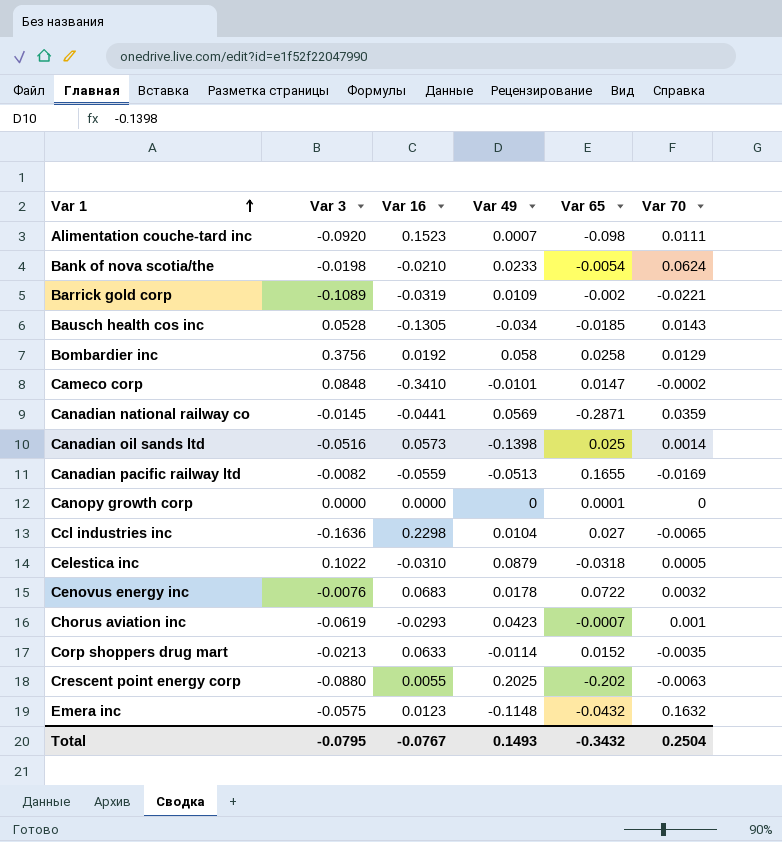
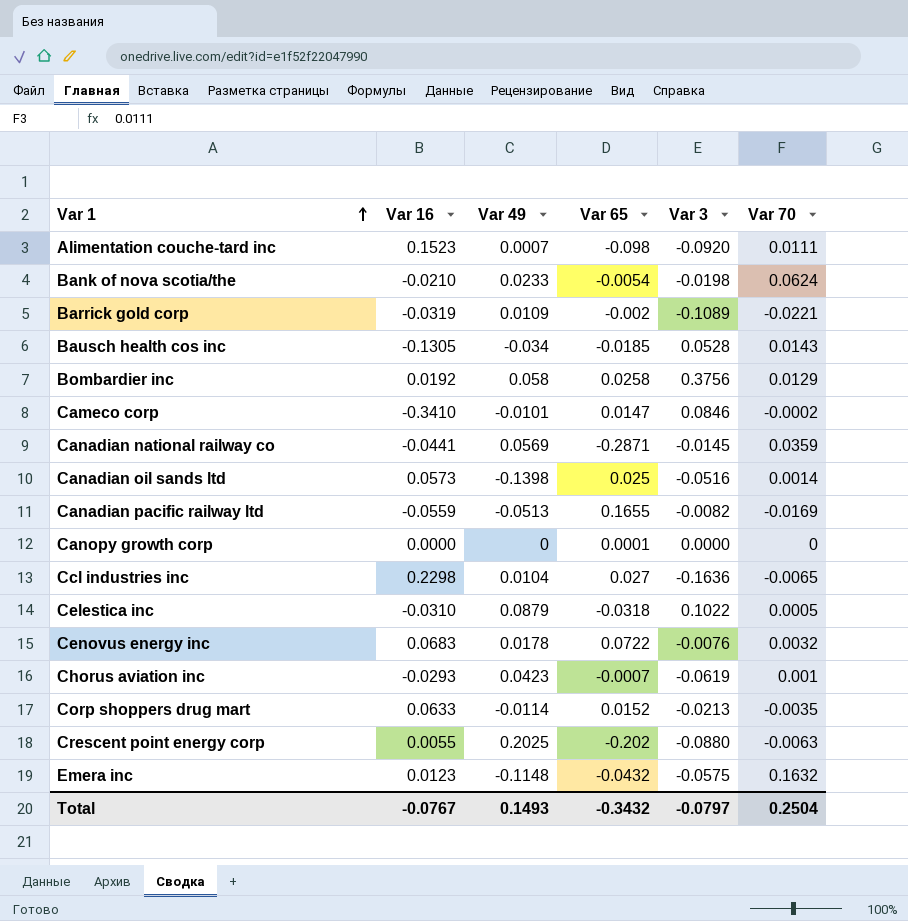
column Var 3 | position: 2 -> 5
Cameco corp | Var 3: 0.0848 -> 0.0846
Total | Var 3: -0.0795 -> -0.0797

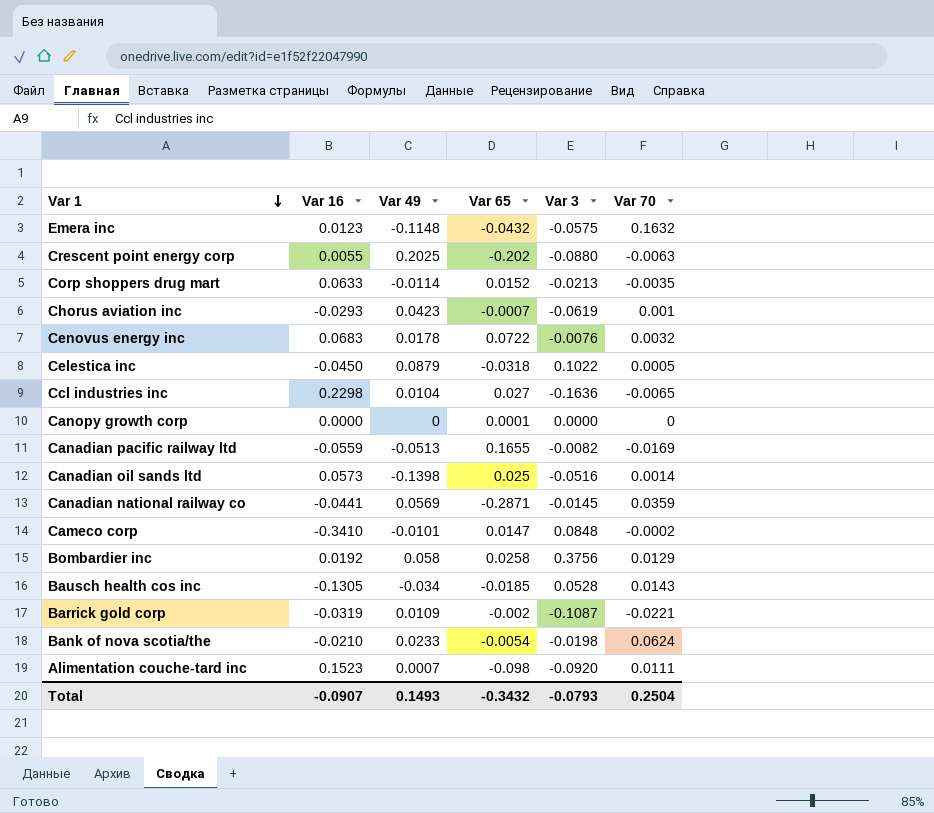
row order: Var 1 ascending -> Var 1 descending
Celestica inc | Var 16: -0.0310 -> -0.0450
Cameco corp | Var 3: 0.0846 -> 0.0848
Barrick gold corp | Var 3: -0.1089 -> -0.1087
Total | Var 16: -0.0767 -> -0.0907
Total | Var 3: -0.0797 -> -0.0793

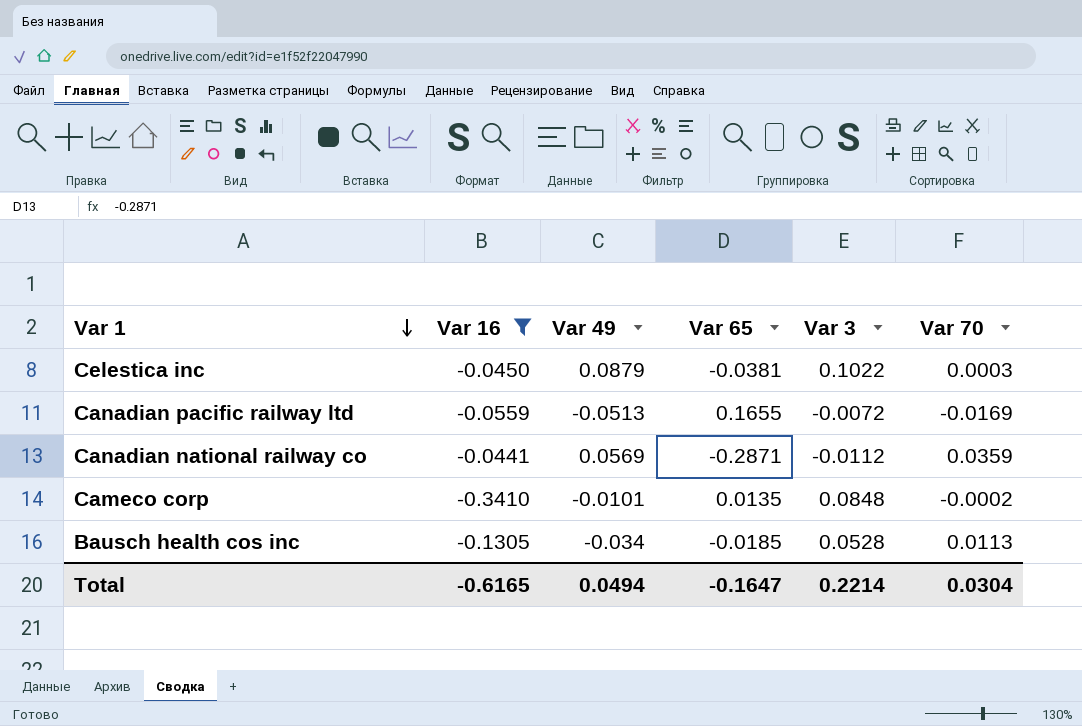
filter: none -> Var 16 <= -0.0441
Celestica inc | Var 65: -0.0318 -> -0.0381
Celestica inc | Var 70: 0.0005 -> 0.0003
Canadian pacific railway ltd | Var 3: -0.0082 -> -0.0072
Canadian national railway co | Var 3: -0.0145 -> -0.0112
Cameco corp | Var 65: 0.0147 -> 0.0135
Bausch health cos inc | Var 70: 0.0143 -> 0.0113
Total | Var 16: -0.0907 -> -0.6165
Total | Var 49: 0.1493 -> 0.0494
Total | Var 65: -0.3432 -> -0.1647
Total | Var 3: -0.0793 -> 0.2214
Total | Var 70: 0.2504 -> 0.0304

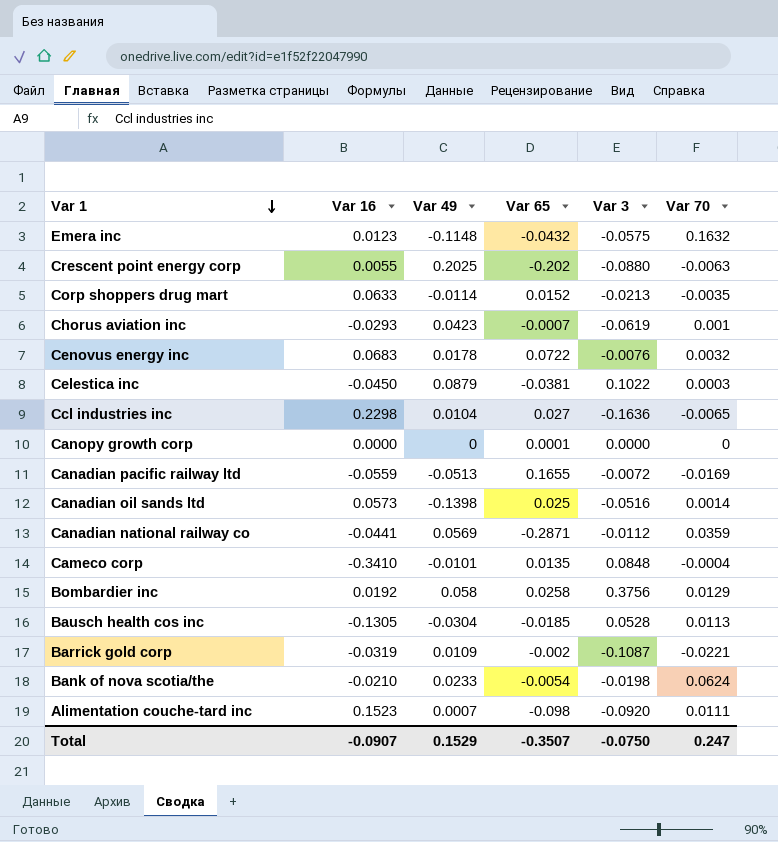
filter: Var 16 <= -0.0441 -> none
Cameco corp | Var 70: -0.0002 -> -0.0004
Bausch health cos inc | Var 49: -0.034 -> -0.0304
Total | Var 16: -0.6165 -> -0.0907
Total | Var 49: 0.0494 -> 0.1529
Total | Var 65: -0.1647 -> -0.3507
Total | Var 3: 0.2214 -> -0.0750
Total | Var 70: 0.0304 -> 0.247

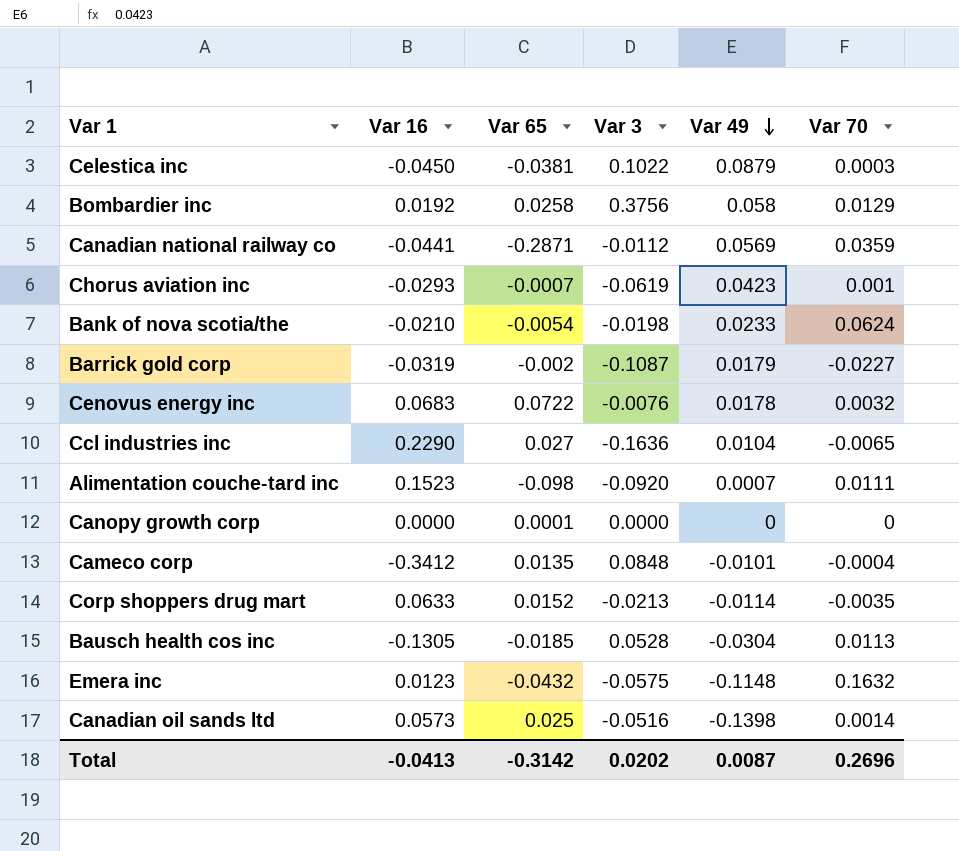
row order: Var 1 descending -> Var 49 descending
column Var 49 | position: 3 -> 5
row Crescent point energy corp: 0.0055 | 0.2025 | -0.202 | -0.0880 | -0.0063 -> none
row Canadian pacific railway ltd: -0.0559 | -0.0513 | 0.1655 | -0.0072 | -0.0169 -> none
Barrick gold corp | Var 49: 0.0109 -> 0.0179
Barrick gold corp | Var 70: -0.0221 -> -0.0227
Ccl industries inc | Var 16: 0.2298 -> 0.2290
Cameco corp | Var 16: -0.3410 -> -0.3412
Total | Var 16: -0.0907 -> -0.0413
Total | Var 65: -0.3507 -> -0.3142
Total | Var 3: -0.0750 -> 0.0202
Total | Var 49: 0.1529 -> 0.0087
Total | Var 70: 0.247 -> 0.2696

